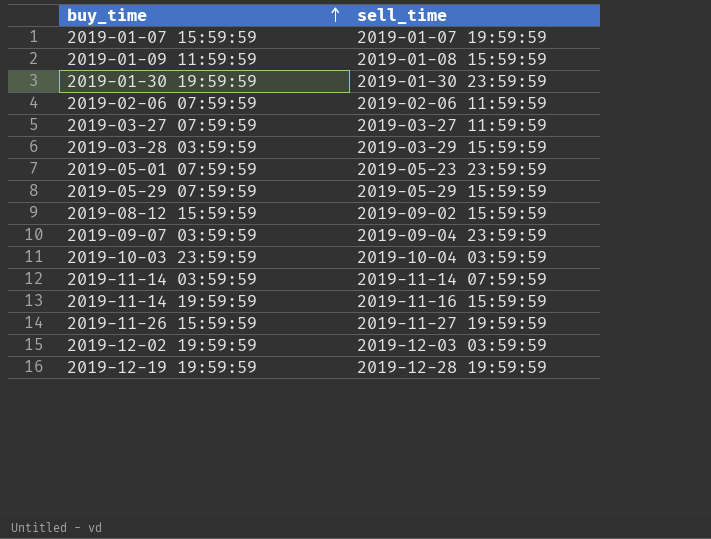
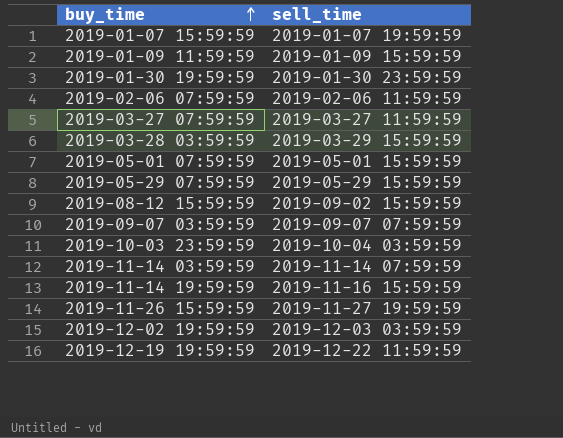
2019-01-09 11:59:59 | sell_time: 2019-01-08 15:59:59 -> 2019-01-09 15:59:59
2019-05-01 07:59:59 | sell_time: 2019-05-23 23:59:59 -> 2019-05-01 15:59:59
2019-09-07 03:59:59 | sell_time: 2019-09-04 23:59:59 -> 2019-09-07 07:59:59
2019-12-19 19:59:59 | sell_time: 2019-12-28 19:59:59 -> 2019-12-22 11:59:59

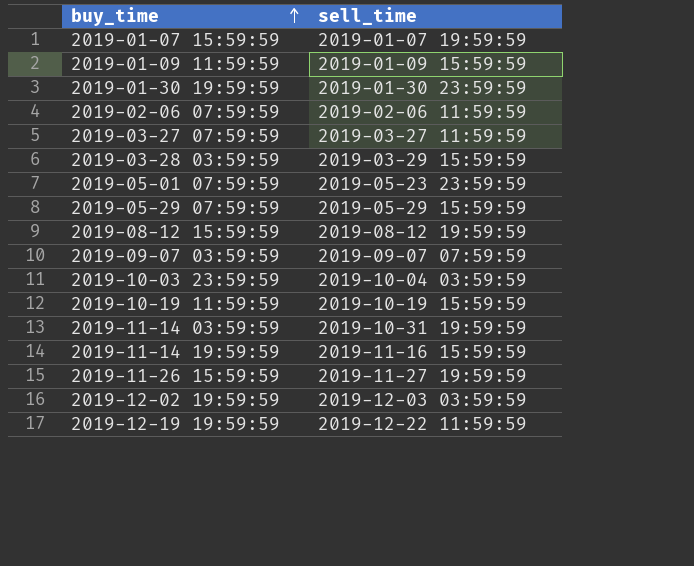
2019-05-01 07:59:59 | sell_time: 2019-05-01 15:59:59 -> 2019-05-23 23:59:59
2019-08-12 15:59:59 | sell_time: 2019-09-02 15:59:59 -> 2019-08-12 19:59:59
row 2019-10-19 11:59:59: none -> 2019-10-19 15:59:59
2019-11-14 03:59:59 | sell_time: 2019-11-14 07:59:59 -> 2019-10-31 19:59:59

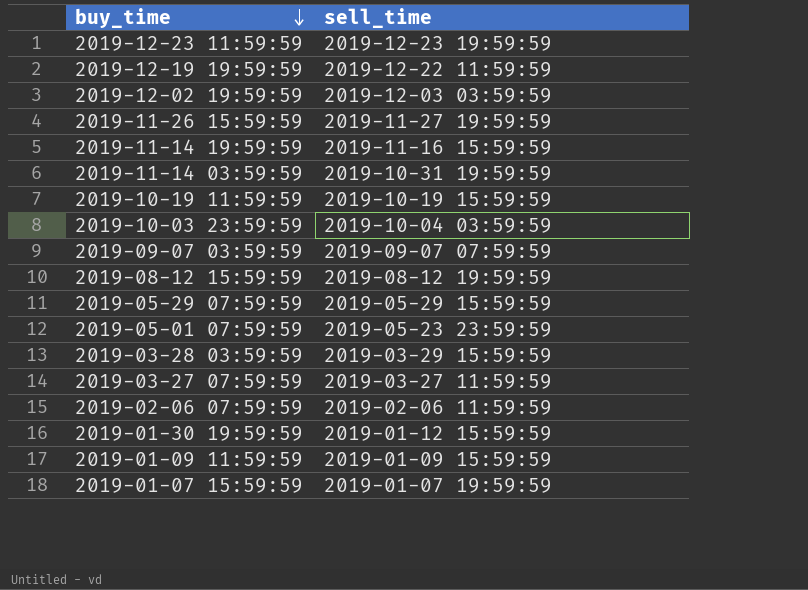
row order: buy_time ascending -> buy_time descending
row 2019-12-23 11:59:59: none -> 2019-12-23 19:59:59
2019-01-30 19:59:59 | sell_time: 2019-01-30 23:59:59 -> 2019-01-12 15:59:59

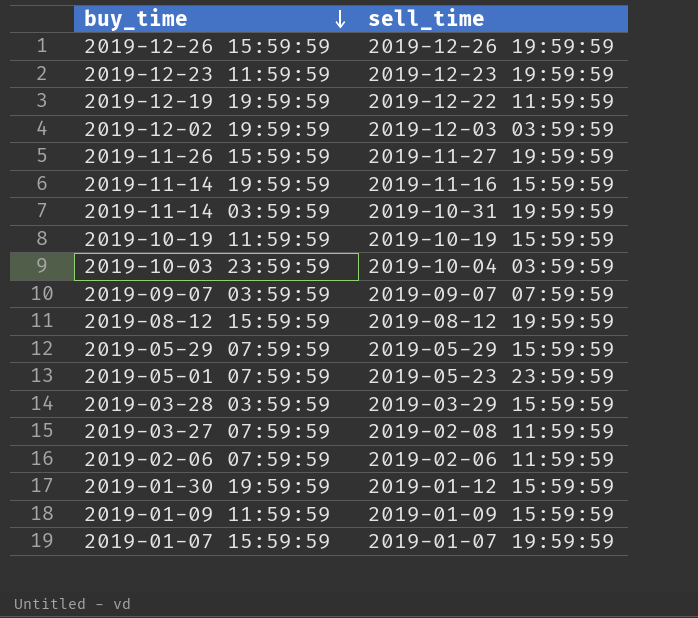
row 2019-12-26 15:59:59: none -> 2019-12-26 19:59:59
2019-03-27 07:59:59 | sell_time: 2019-03-27 11:59:59 -> 2019-02-08 11:59:59

